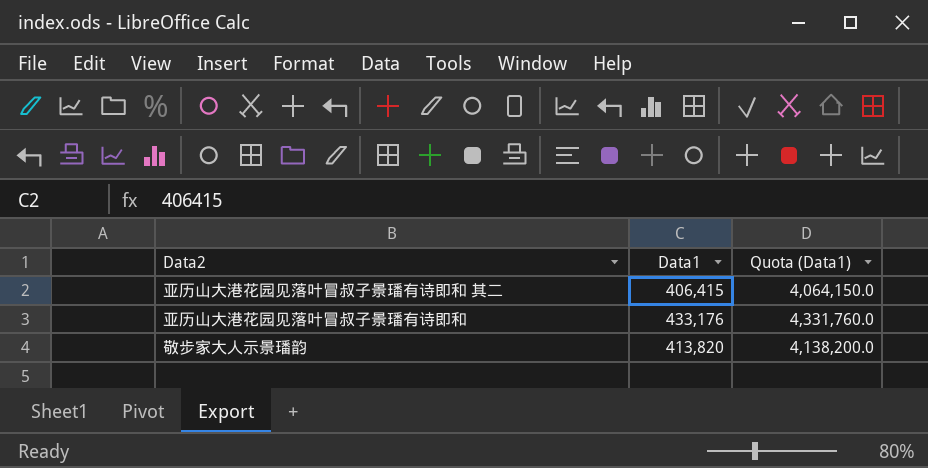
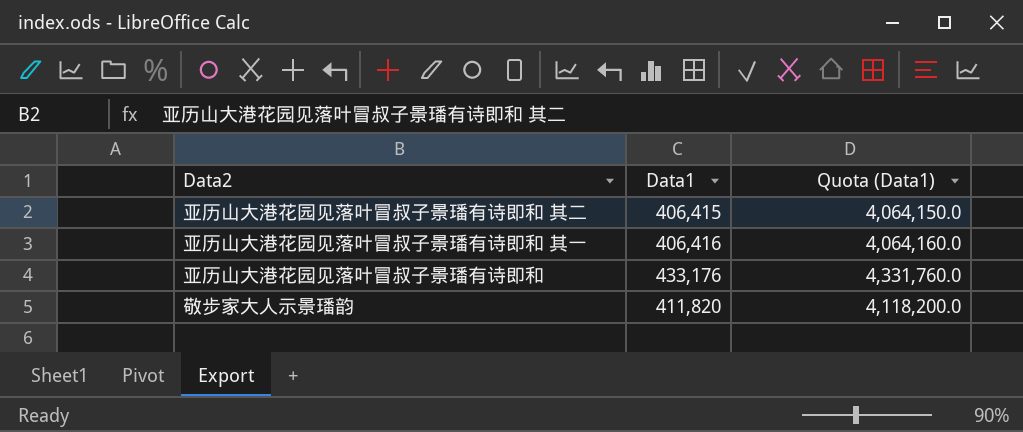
row 亚历山大港花园见落叶冒叔子景璠有诗即和 其一: none -> 406,416 | 4,064,160.0
敬步家大人示景璠韵 | Data1: 413,820 -> 411,820
敬步家大人示景璠韵 | Quota (Data1): 4,138,200.0 -> 4,118,200.0

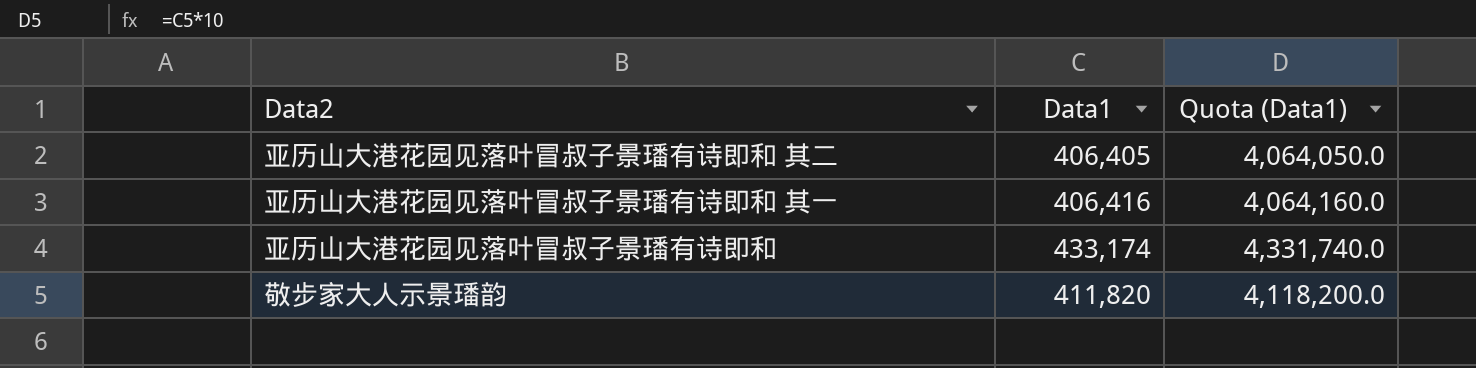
亚历山大港花园见落叶冒叔子景璠有诗即和 其二 | Data1: 406,415 -> 406,405
亚历山大港花园见落叶冒叔子景璠有诗即和 其二 | Quota (Data1): 4,064,150.0 -> 4,064,050.0
亚历山大港花园见落叶冒叔子景璠有诗即和 | Data1: 433,176 -> 433,174
亚历山大港花园见落叶冒叔子景璠有诗即和 | Quota (Data1): 4,331,760.0 -> 4,331,740.0

